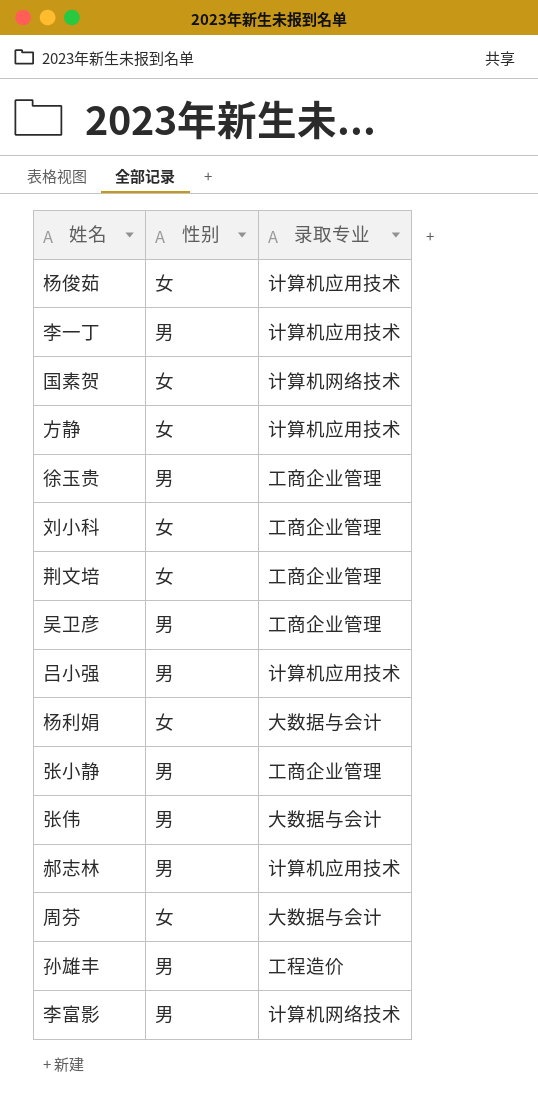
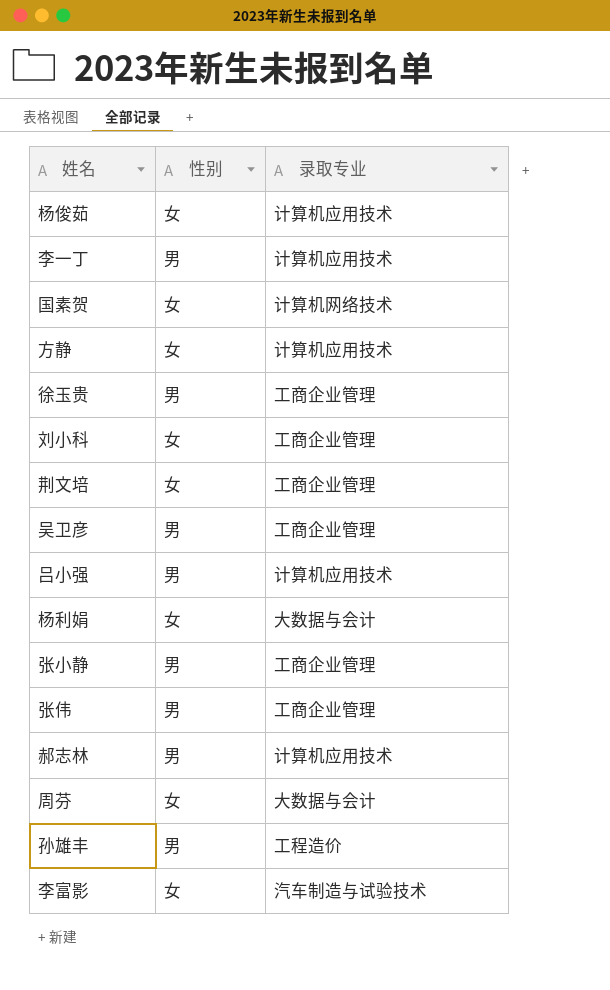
张伟 | 录取专业: 大数据与会计 -> 工商企业管理
李富影 | 性别: 男 -> 女
李富影 | 录取专业: 计算机网络技术 -> 汽车制造与试验技术

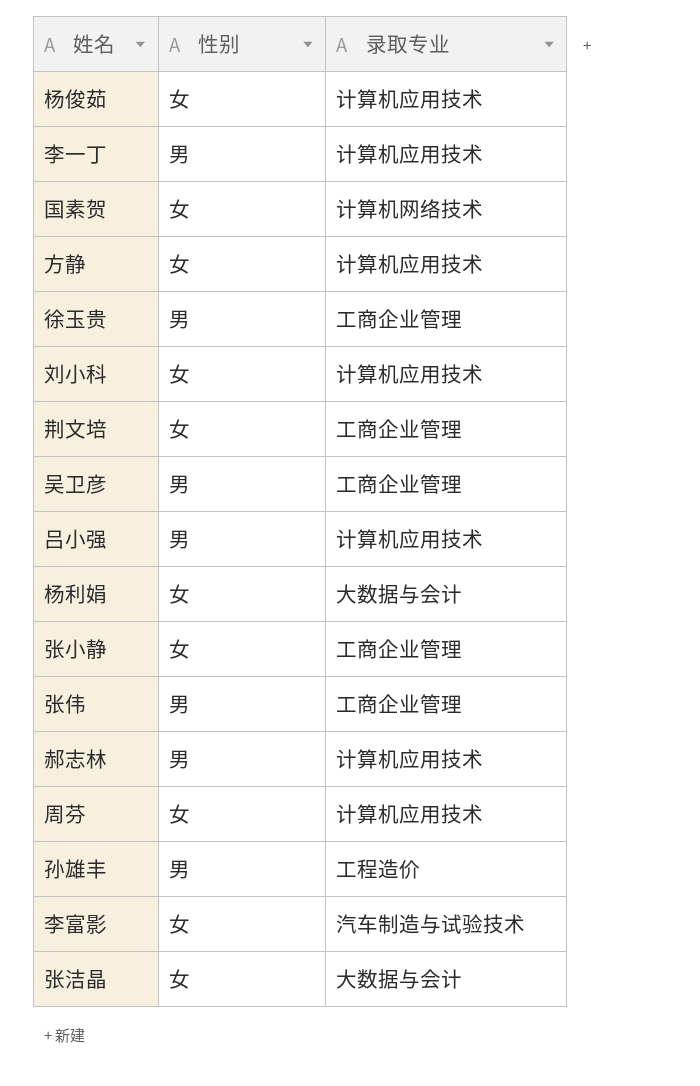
刘小科 | 录取专业: 工商企业管理 -> 计算机应用技术
张小静 | 性别: 男 -> 女
周芬 | 录取专业: 大数据与会计 -> 计算机应用技术
row 张洁晶: none -> 女 | 大数据与会计

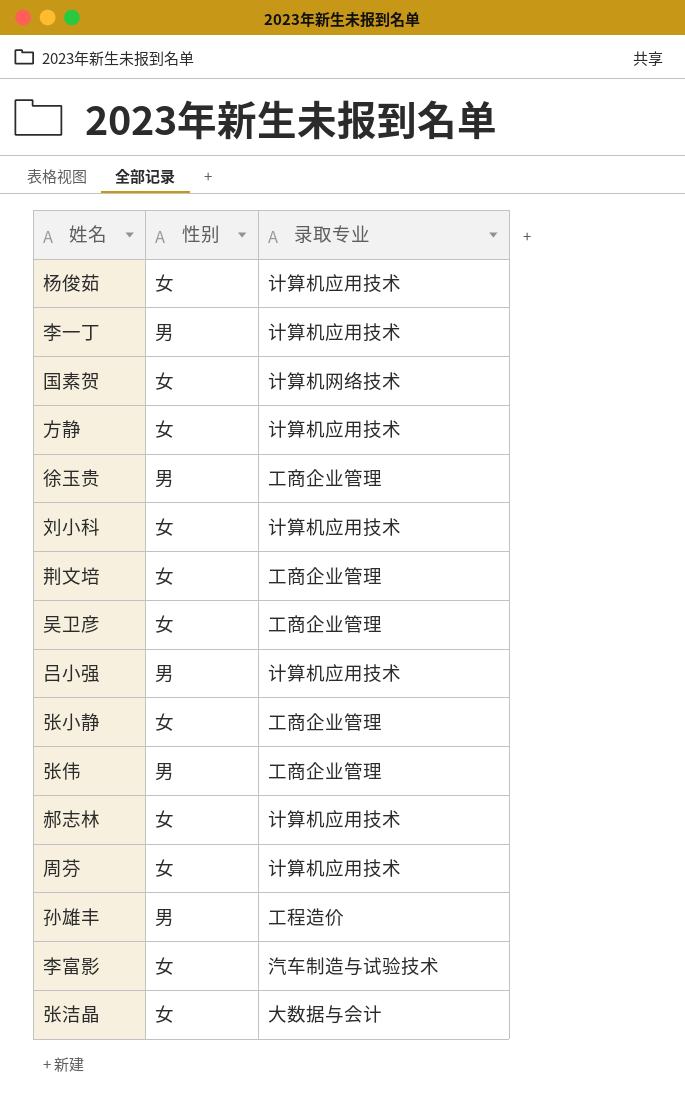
row 杨利娟: 女 | 大数据与会计 -> none
吴卫彦 | 性别: 男 -> 女
郝志林 | 性别: 男 -> 女

